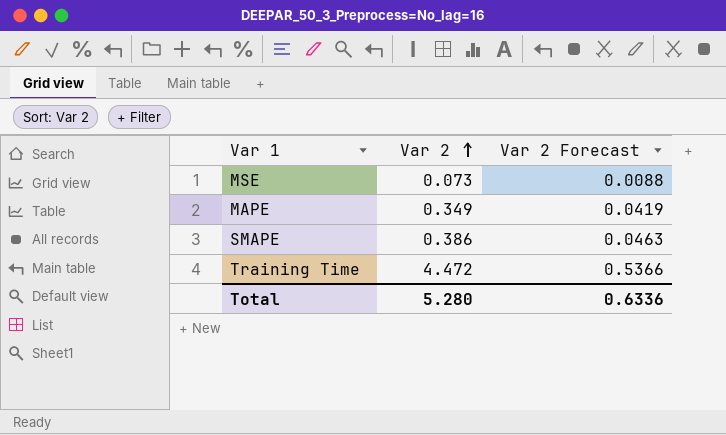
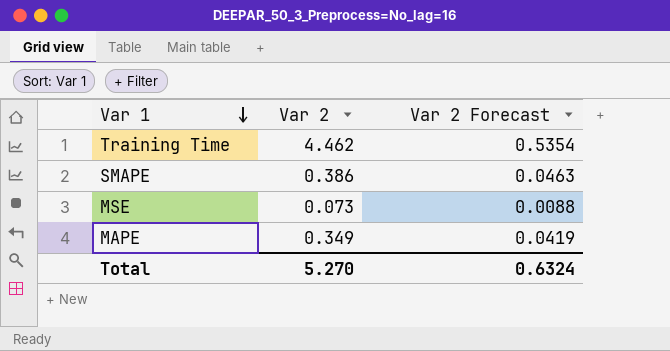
row order: Var 2 ascending -> Var 1 descending
Training Time | Var 2: 4.472 -> 4.462
Training Time | Var 2 Forecast: 0.5366 -> 0.5354
Total | Var 2: 5.280 -> 5.270
Total | Var 2 Forecast: 0.6336 -> 0.6324

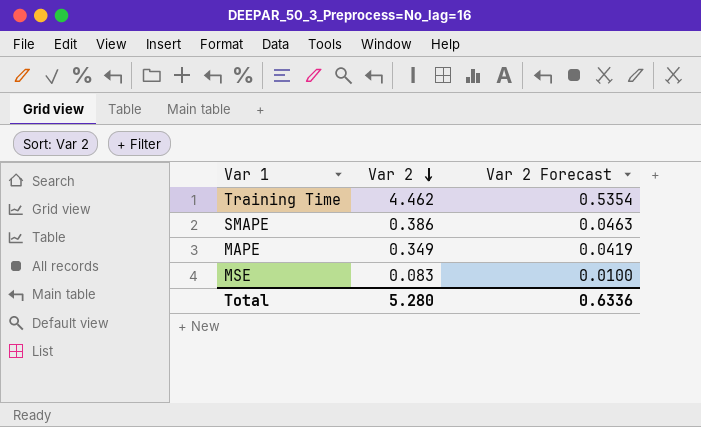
row order: Var 1 descending -> Var 2 descending
MSE | Var 2: 0.073 -> 0.083
MSE | Var 2 Forecast: 0.0088 -> 0.0100
Total | Var 2: 5.270 -> 5.280
Total | Var 2 Forecast: 0.6324 -> 0.6336

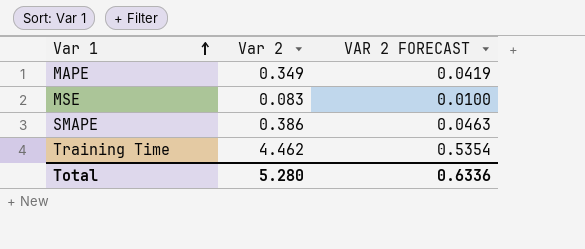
row order: Var 2 descending -> Var 1 ascending
column name: Var 2 Forecast -> VAR 2 FORECAST

